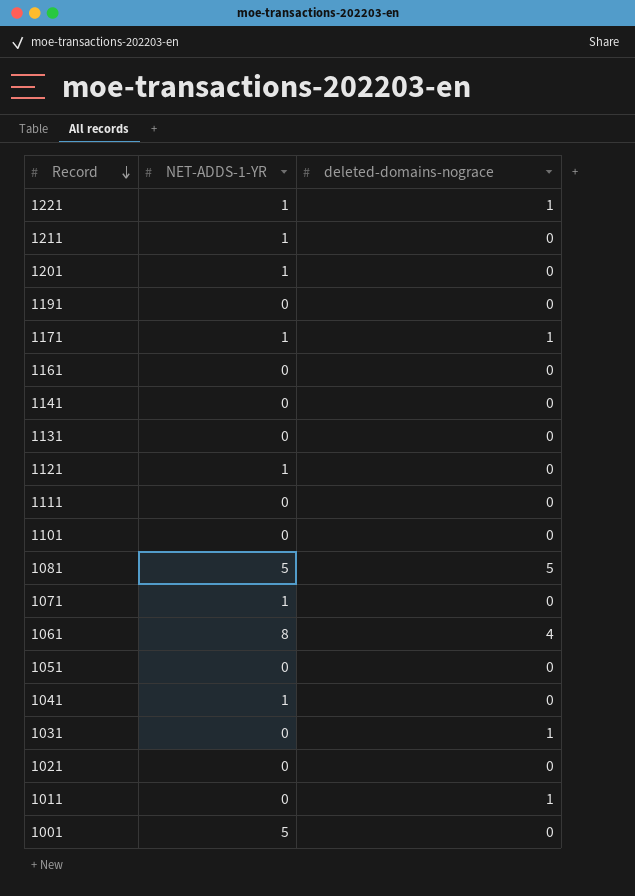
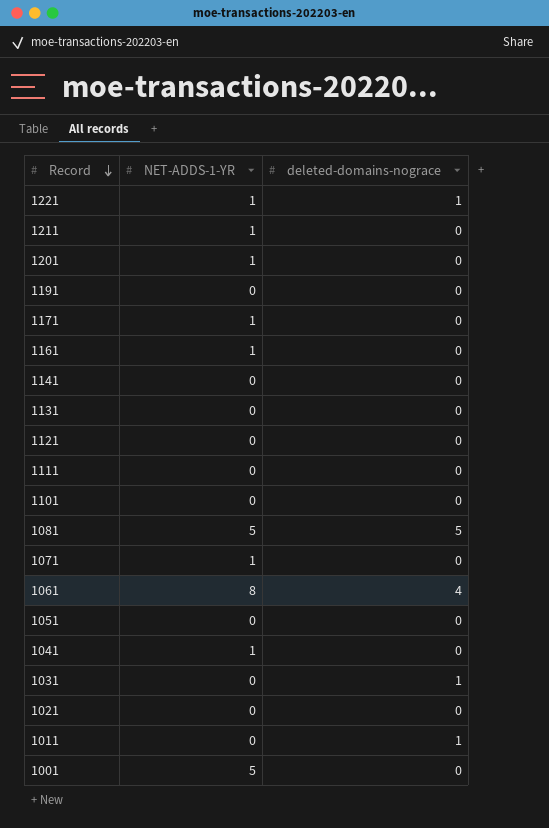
1171 | deleted-domains-nograce: 1 -> 0
1161 | NET-ADDS-1-YR: 0 -> 1
1121 | NET-ADDS-1-YR: 1 -> 0

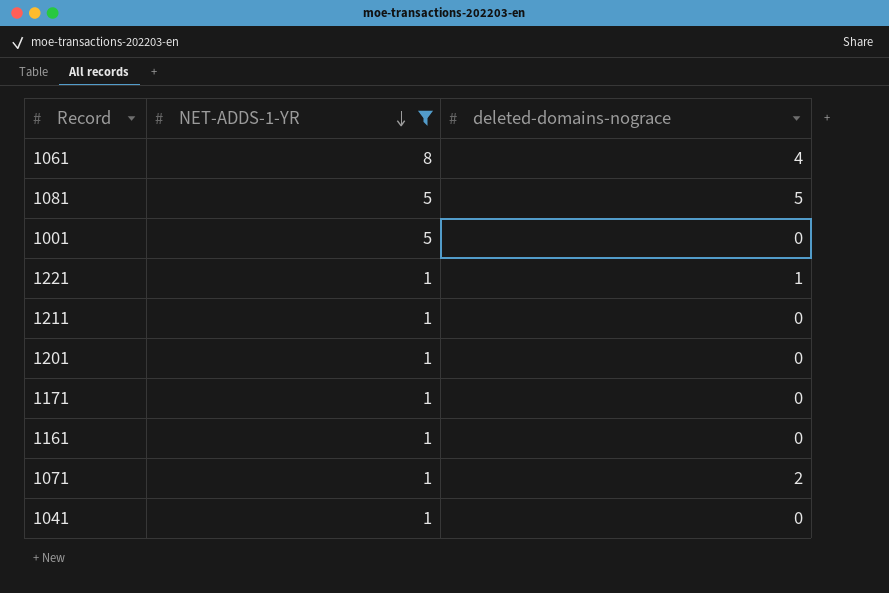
filter: none -> NET-ADDS-1-YR != 0
row order: Record descending -> NET-ADDS-1-YR descending
1071 | deleted-domains-nograce: 0 -> 2

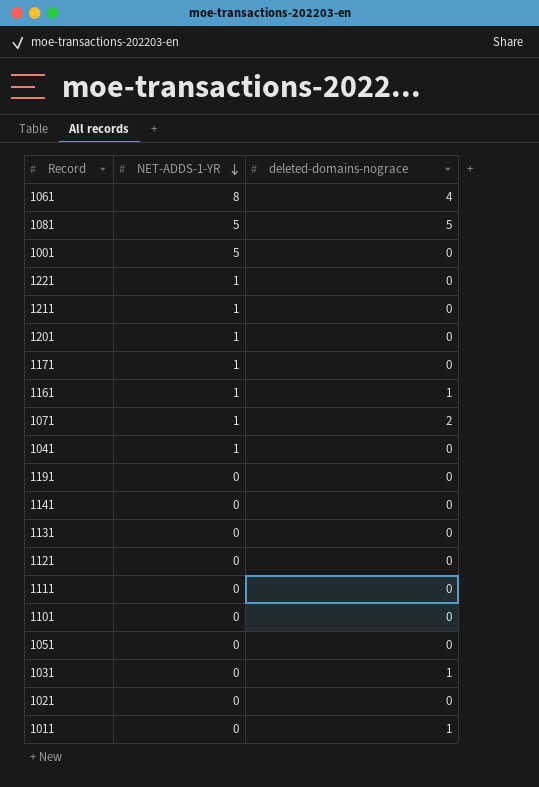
filter: NET-ADDS-1-YR != 0 -> none
1221 | deleted-domains-nograce: 1 -> 0
1161 | deleted-domains-nograce: 0 -> 1

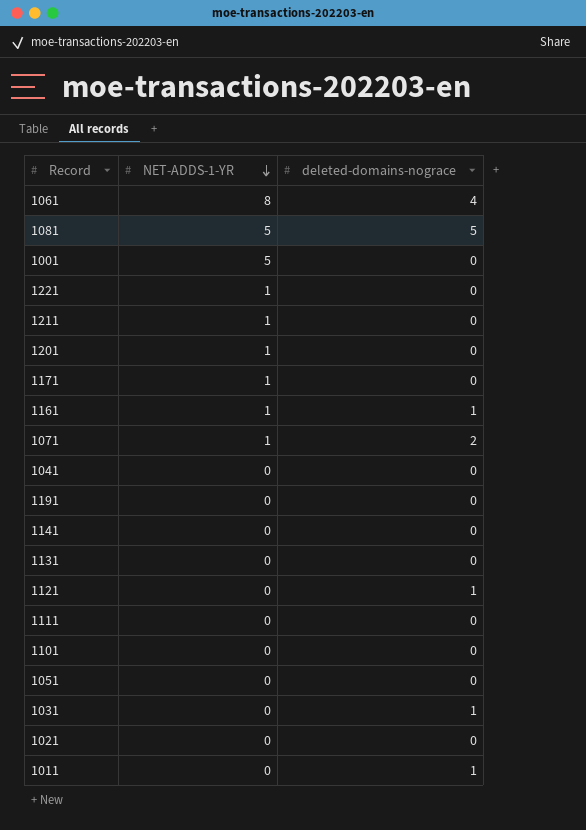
1041 | NET-ADDS-1-YR: 1 -> 0
1121 | deleted-domains-nograce: 0 -> 1

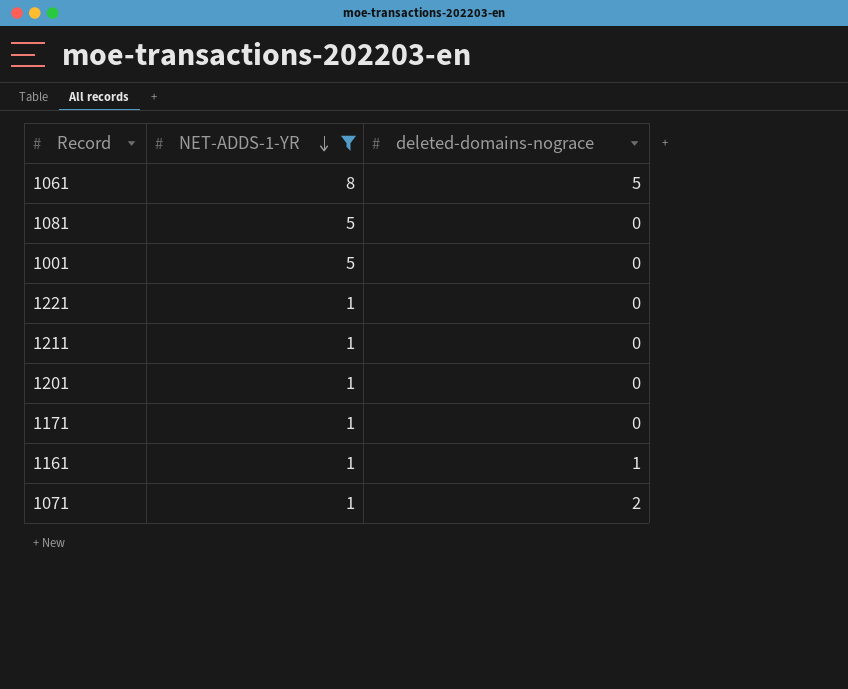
filter: none -> NET-ADDS-1-YR != 0
1061 | deleted-domains-nograce: 4 -> 5
1081 | deleted-domains-nograce: 5 -> 0

